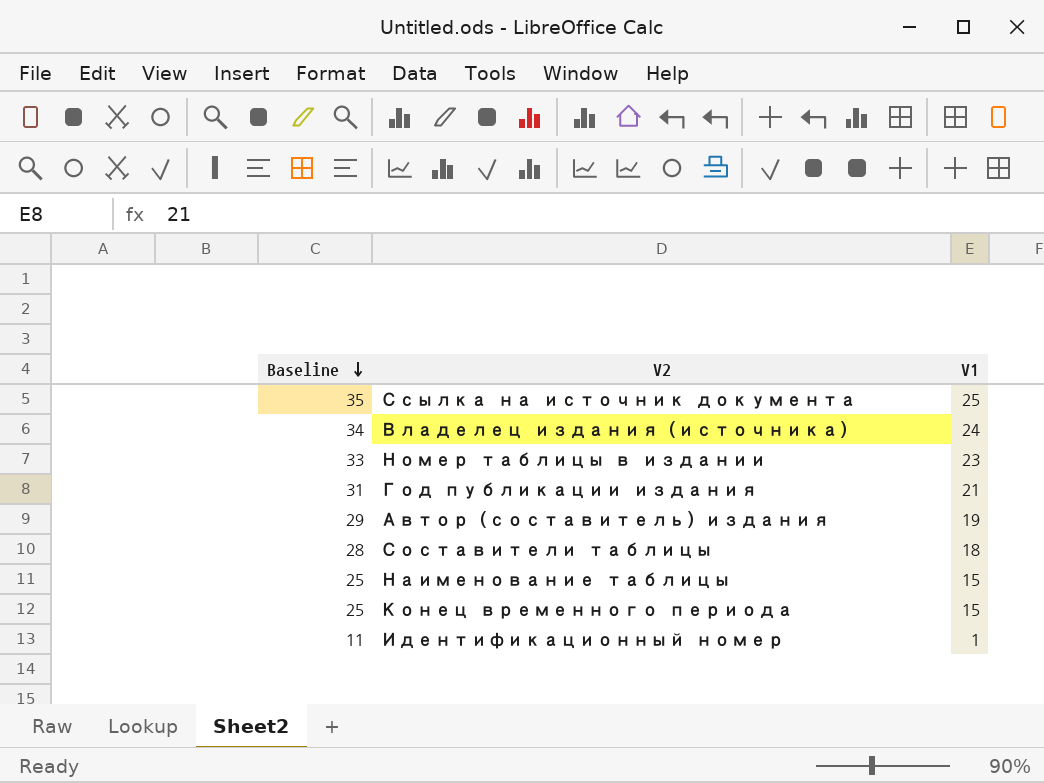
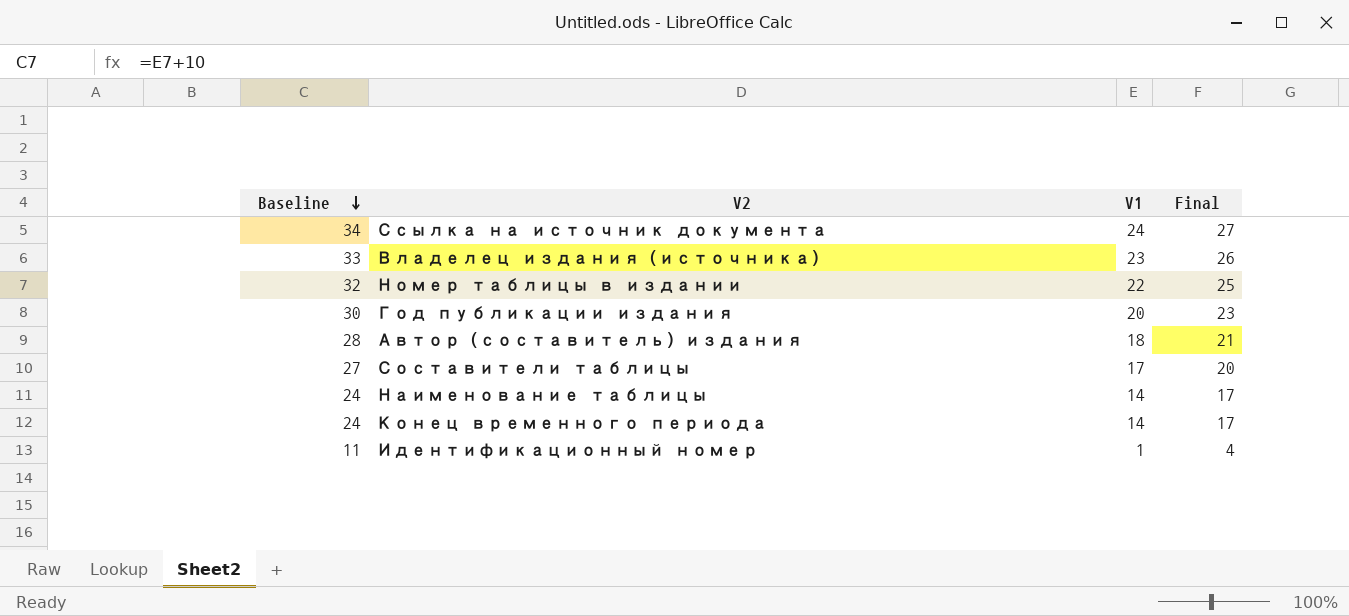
column Final | formula: none -> [V1] + 3
Ссылка на источник документа | Baseline: 35 -> 34
Ссылка на источник документа | V1: 25 -> 24
Владелец издания (источника) | Baseline: 34 -> 33
Владелец издания (источника) | V1: 24 -> 23
Номер таблицы в издании | Baseline: 33 -> 32
Номер таблицы в издании | V1: 23 -> 22
Год публикации издания | Baseline: 31 -> 30
Год публикации издания | V1: 21 -> 20
Автор (составитель) издания | Baseline: 29 -> 28
Автор (составитель) издания | V1: 19 -> 18
Составители таблицы | Baseline: 28 -> 27
Составители таблицы | V1: 18 -> 17
Наименование таблицы | Baseline: 25 -> 24
Наименование таблицы | V1: 15 -> 14
Конец временного периода | Baseline: 25 -> 24
Конец временного периода | V1: 15 -> 14

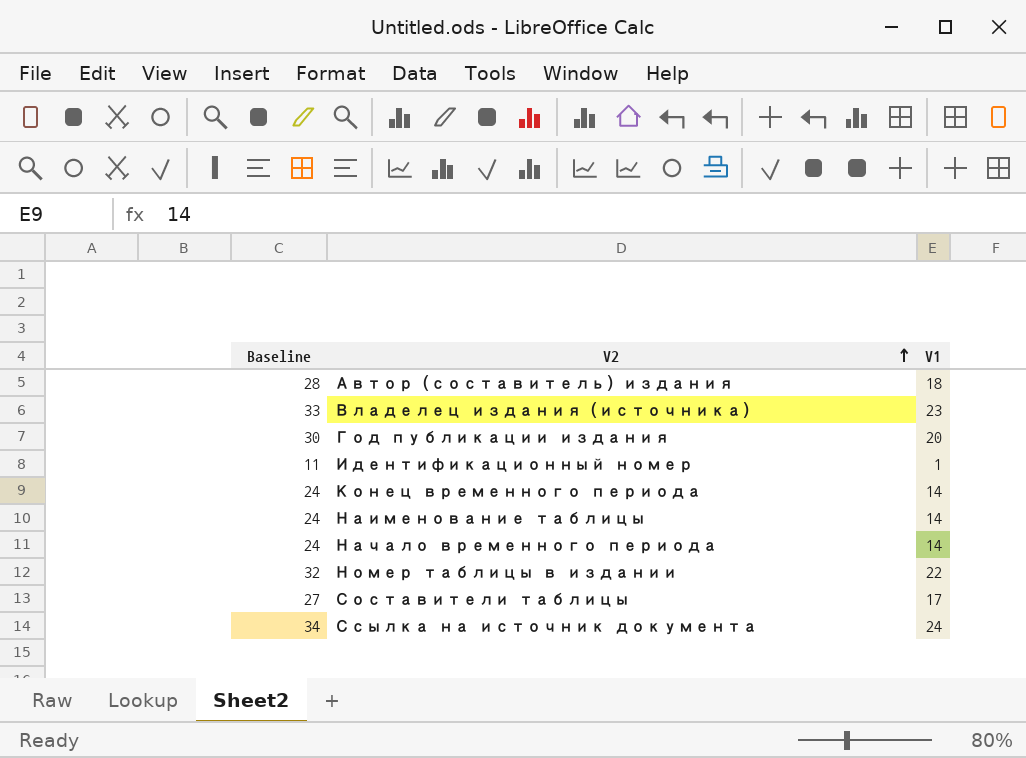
row order: Baseline descending -> V2 ascending
column Final | formula: [V1] + 3 -> none
row Начало временного периода: none -> 24 | 14

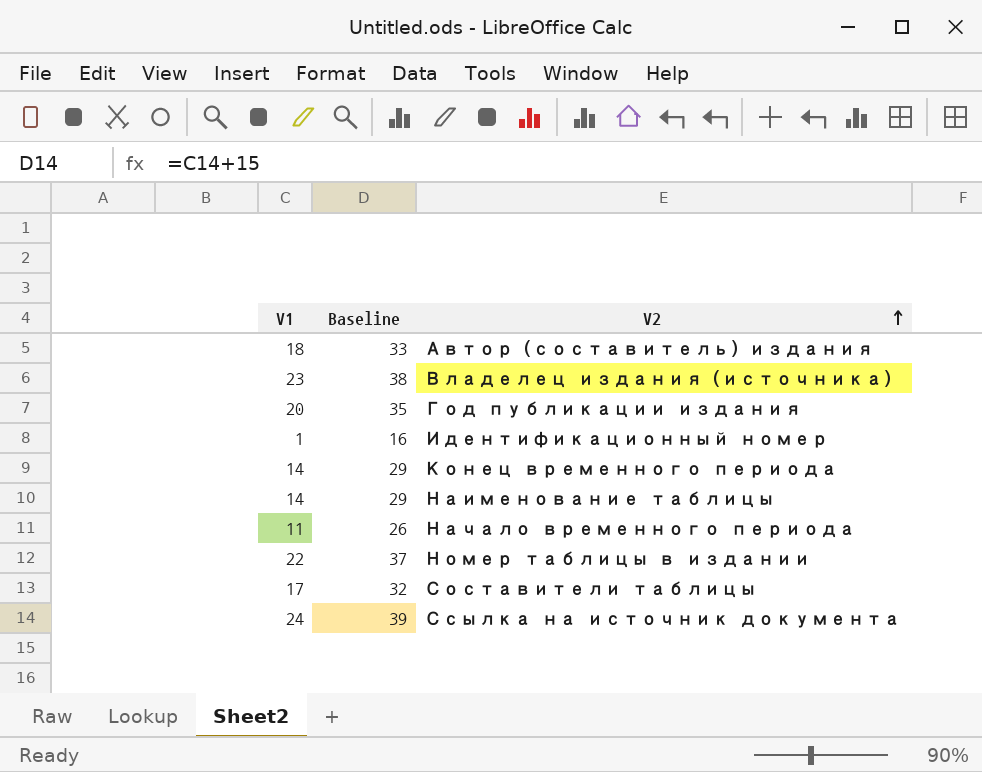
column V1 | position: 3 -> 1
column Baseline | formula: [V1] + 10 -> [V1] + 15
Начало временного периода | V1: 14 -> 11

